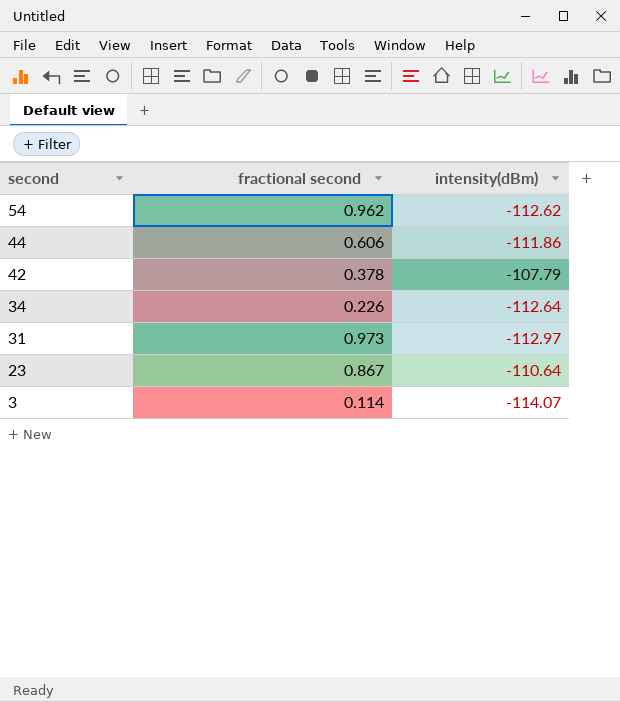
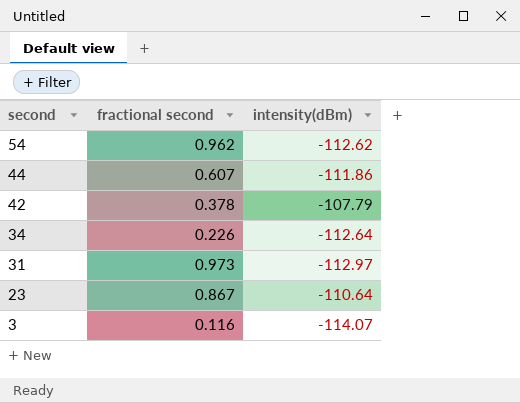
44 | fractional second: 0.606 -> 0.607
3 | fractional second: 0.114 -> 0.116

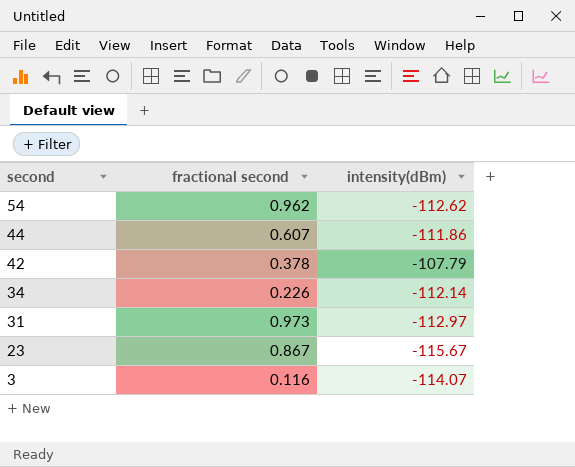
34 | intensity(dBm): -112.64 -> -112.14
23 | intensity(dBm): -110.64 -> -115.67

